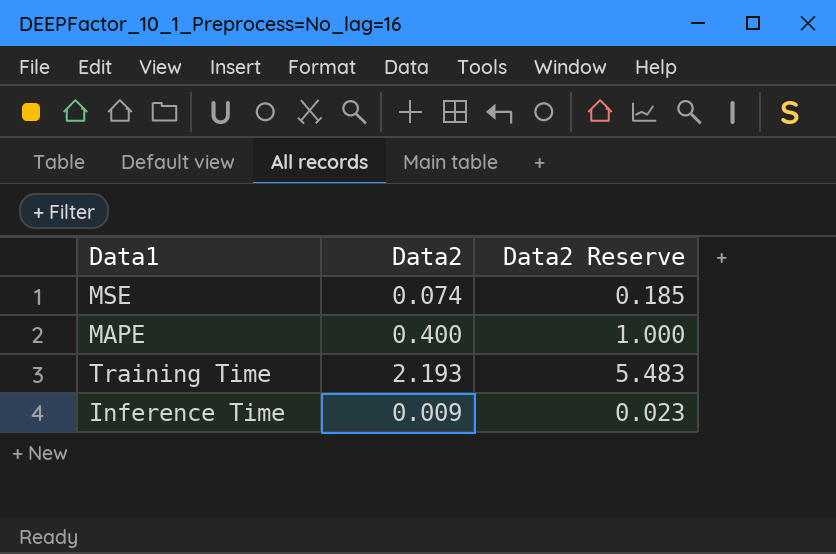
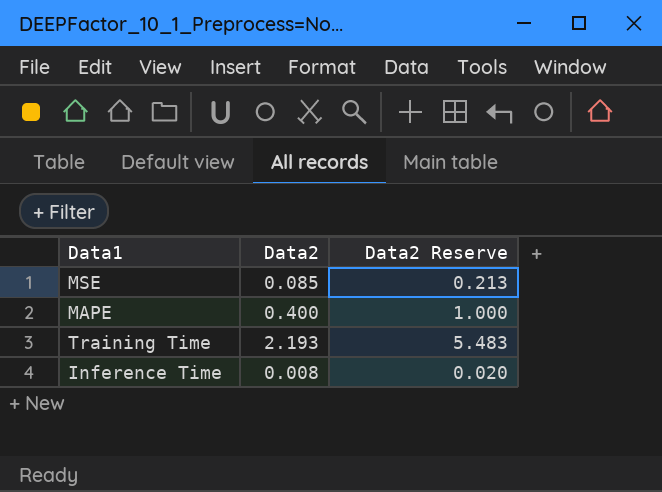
MSE | Data2: 0.074 -> 0.085
MSE | Data2 Reserve: 0.185 -> 0.213
Inference Time | Data2: 0.009 -> 0.008
Inference Time | Data2 Reserve: 0.023 -> 0.020

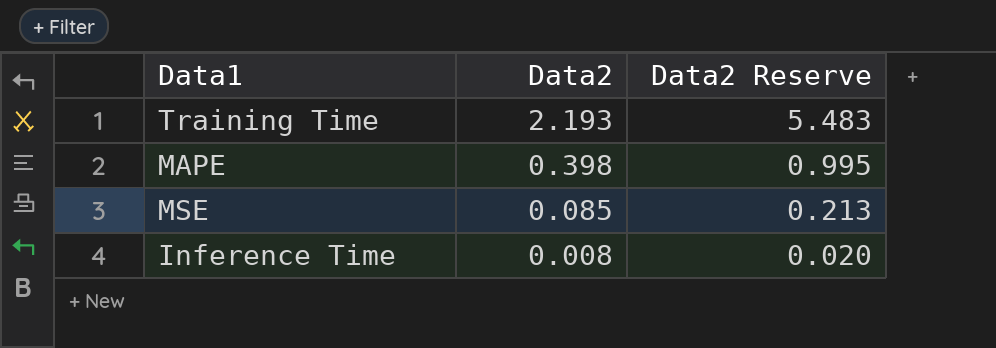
row order: none -> Data2 descending
MAPE | Data2: 0.400 -> 0.398
MAPE | Data2 Reserve: 1.000 -> 0.995

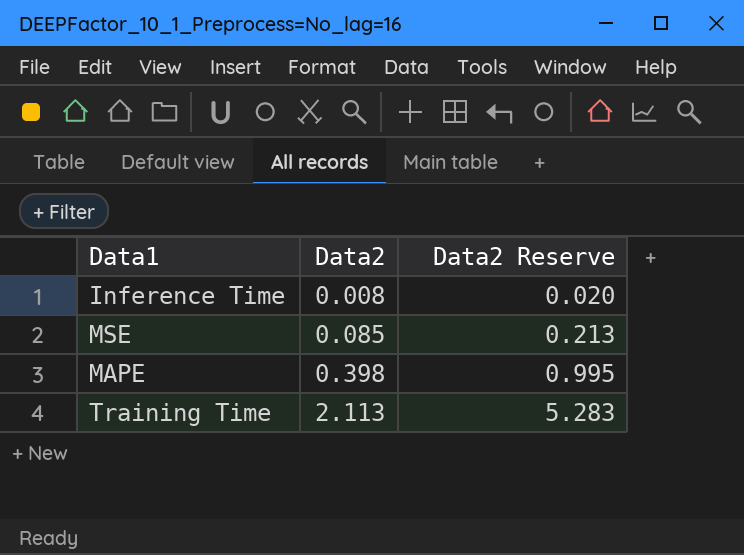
row order: Data2 descending -> Data2 ascending
Training Time | Data2: 2.193 -> 2.113
Training Time | Data2 Reserve: 5.483 -> 5.283

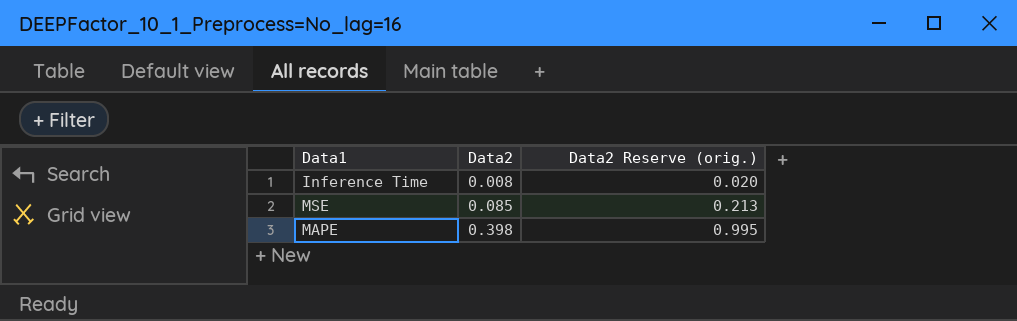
column name: Data2 Reserve -> Data2 Reserve (orig.)
row Training Time: 2.113 | 5.283 -> none

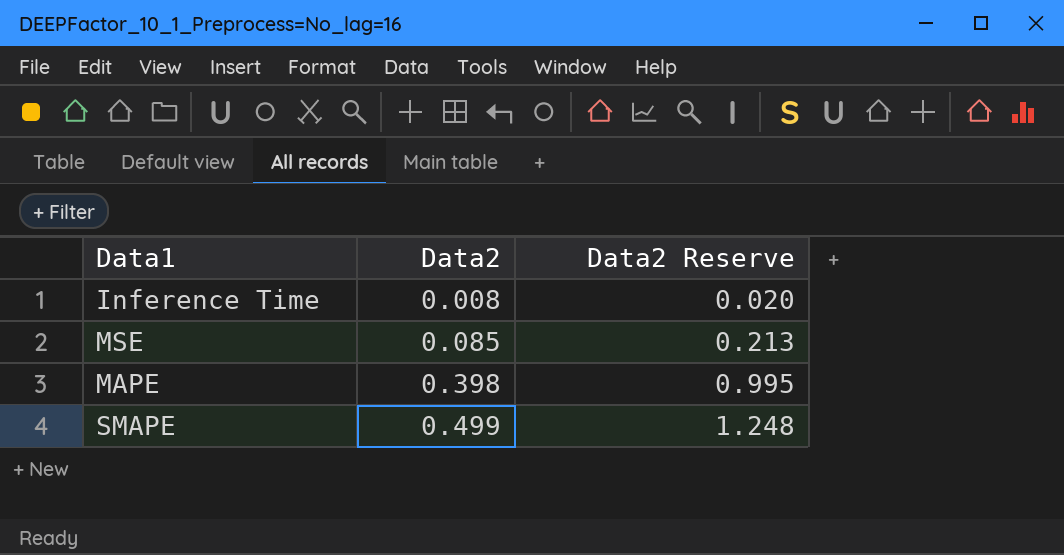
column name: Data2 Reserve (orig.) -> Data2 Reserve
row SMAPE: none -> 0.499 | 1.248

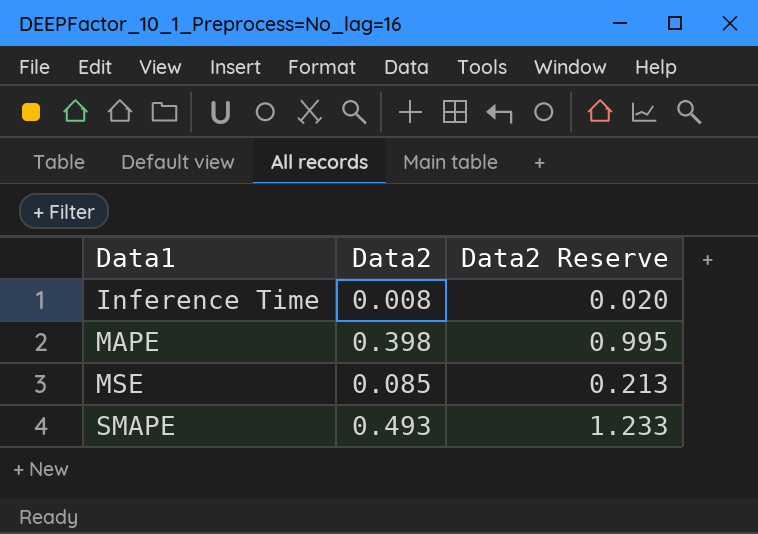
row order: Data2 ascending -> Data1 ascending
SMAPE | Data2: 0.499 -> 0.493
SMAPE | Data2 Reserve: 1.248 -> 1.233

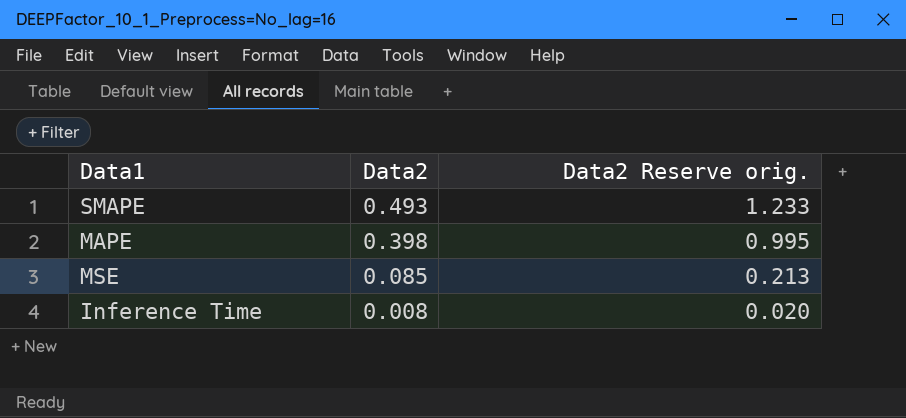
row order: Data1 ascending -> Data2 descending
column name: Data2 Reserve -> Data2 Reserve orig.

